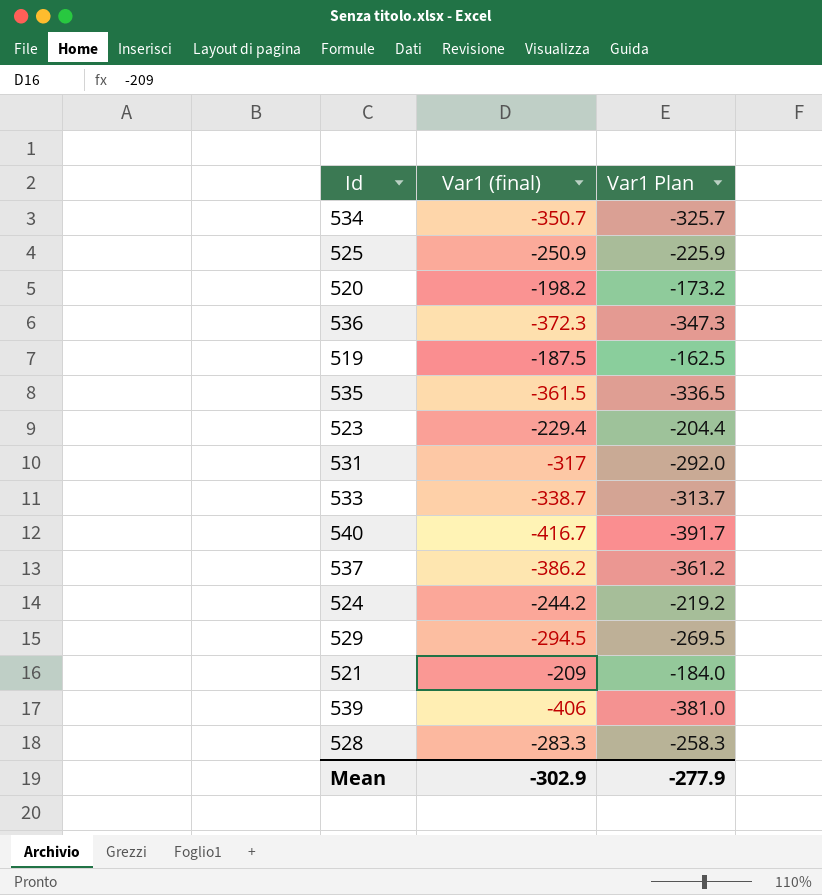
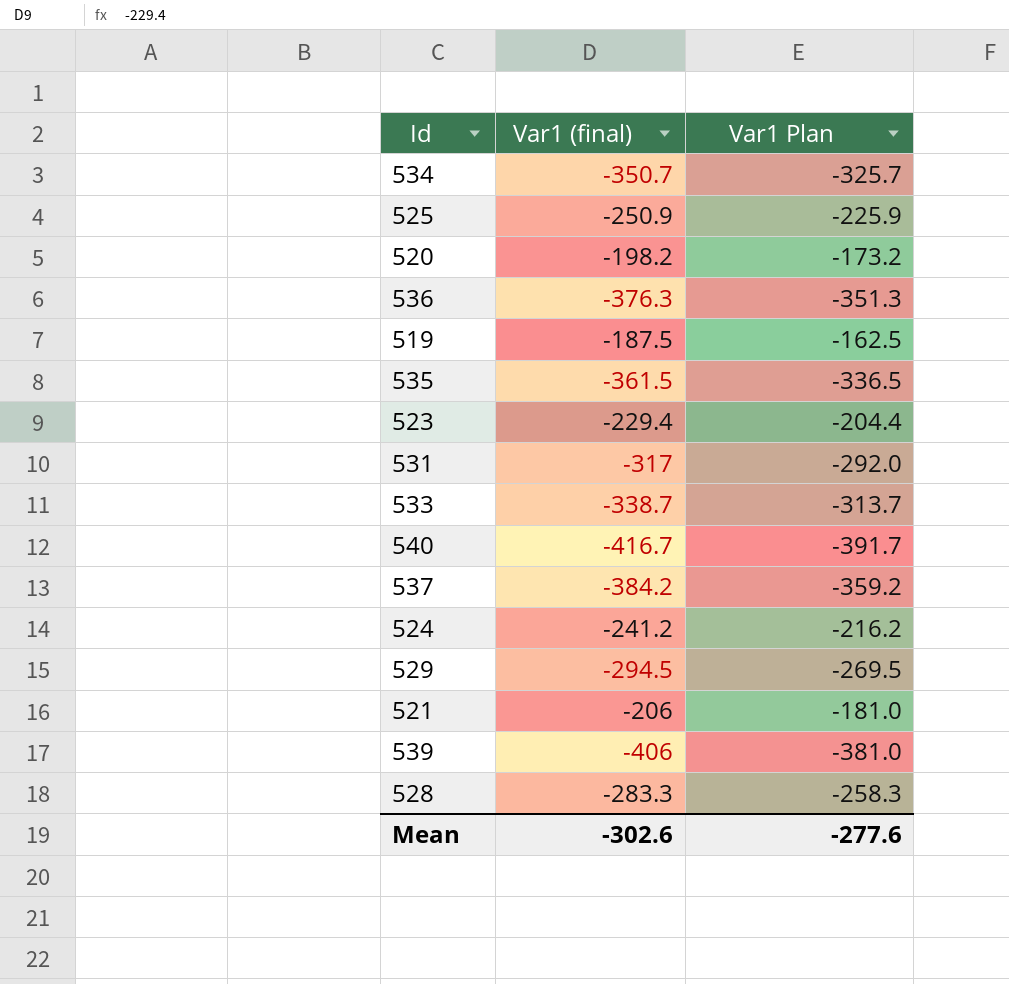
536 | Var1 (final): -372.3 -> -376.3
536 | Var1 Plan: -347.3 -> -351.3
537 | Var1 (final): -386.2 -> -384.2
537 | Var1 Plan: -361.2 -> -359.2
524 | Var1 (final): -244.2 -> -241.2
524 | Var1 Plan: -219.2 -> -216.2
521 | Var1 (final): -209 -> -206
521 | Var1 Plan: -184.0 -> -181.0
Mean | Var1 (final): -302.9 -> -302.6
Mean | Var1 Plan: -277.9 -> -277.6

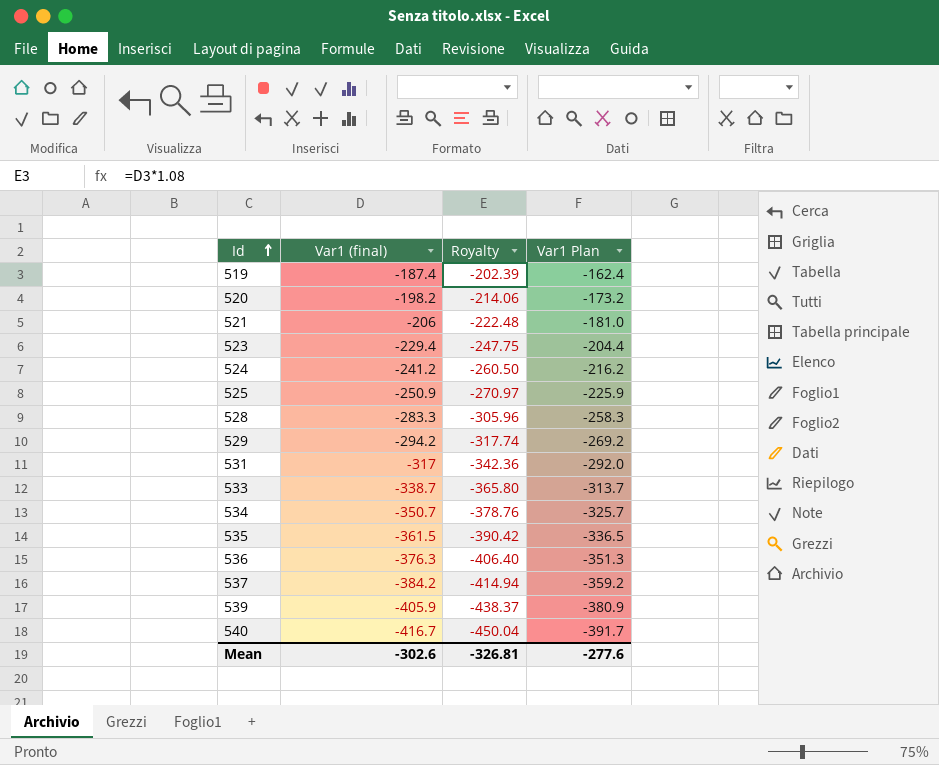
row order: none -> Id ascending
column Royalty | formula: none -> [Var1 (final)] * 1.08
519 | Var1 (final): -187.5 -> -187.4
519 | Var1 Plan: -162.5 -> -162.4
529 | Var1 (final): -294.5 -> -294.2
529 | Var1 Plan: -269.5 -> -269.2
539 | Var1 (final): -406 -> -405.9
539 | Var1 Plan: -381.0 -> -380.9

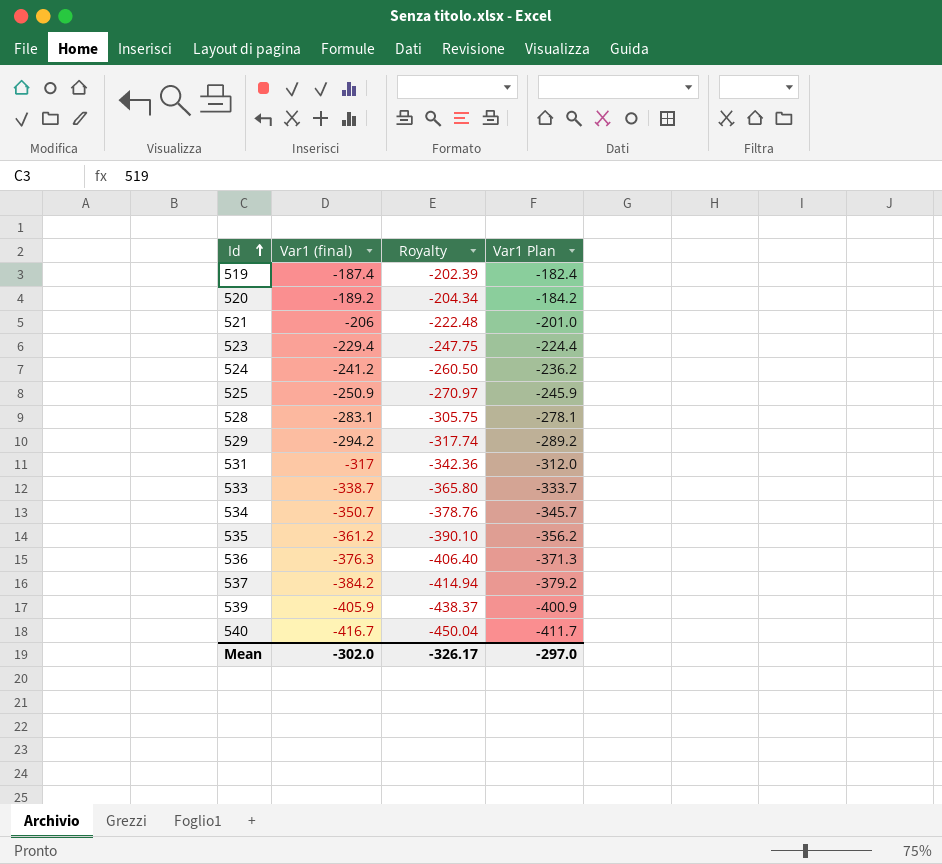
column Var1 Plan | formula: [Var1 (final)] + 25 -> [Var1 (final)] + 5
520 | Var1 (final): -198.2 -> -189.2
520 | Royalty: -214.06 -> -204.34
528 | Var1 (final): -283.3 -> -283.1
528 | Royalty: -305.96 -> -305.75
535 | Var1 (final): -361.5 -> -361.2
535 | Royalty: -390.42 -> -390.10
Mean | Var1 (final): -302.6 -> -302.0
Mean | Royalty: -326.81 -> -326.17
Mean | Var1 Plan: -277.6 -> -297.0

